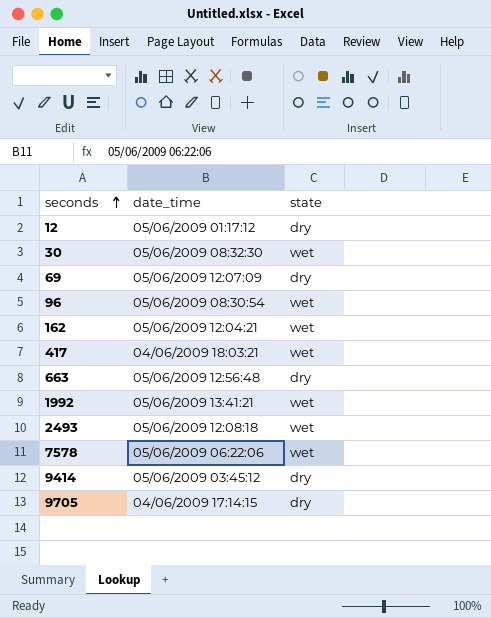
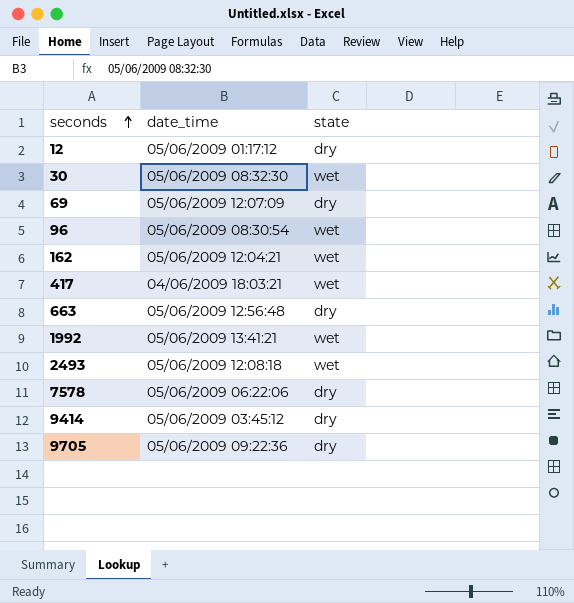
7578 | state: wet -> dry
9705 | date_time: 04/06/2009 17:14:15 -> 05/06/2009 09:22:36

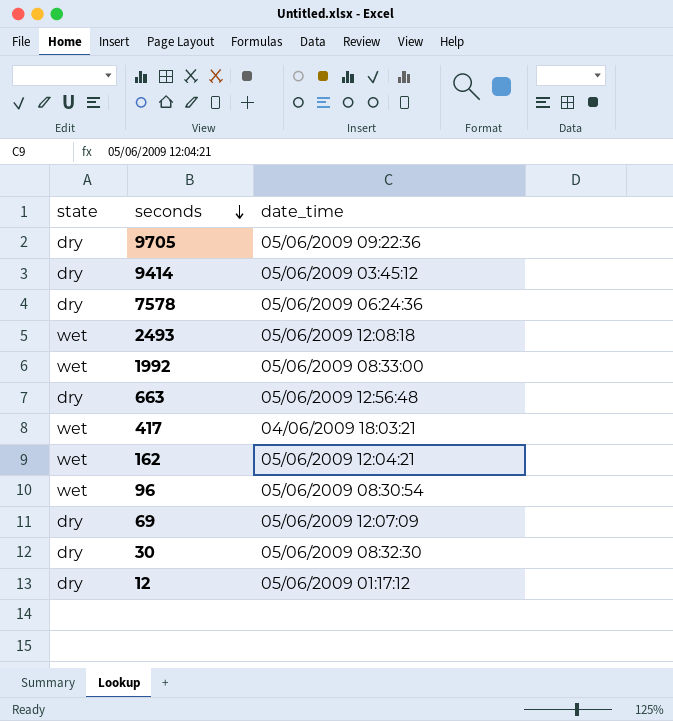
row order: seconds ascending -> seconds descending
column state | position: 3 -> 1
7578 | date_time: 05/06/2009 06:22:06 -> 05/06/2009 06:24:36
1992 | date_time: 05/06/2009 13:41:21 -> 05/06/2009 08:33:00
30 | state: wet -> dry

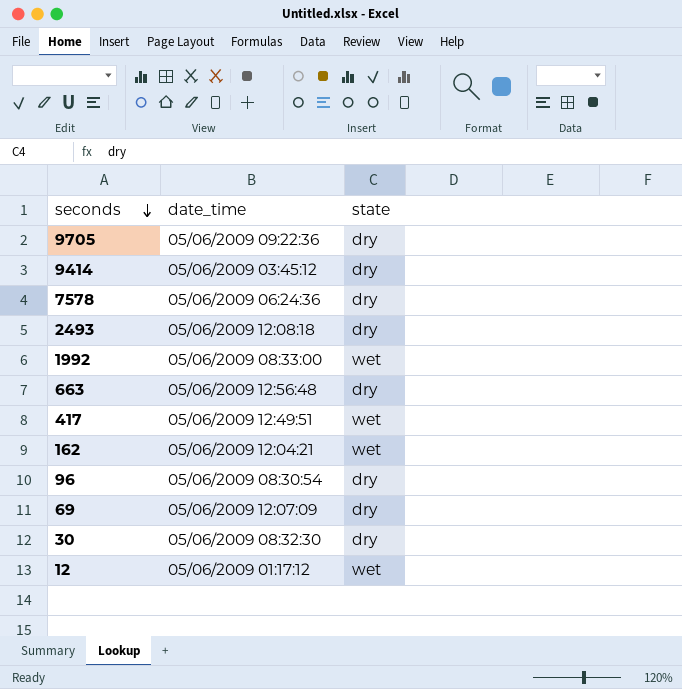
column state | position: 1 -> 3
2493 | state: wet -> dry
417 | date_time: 04/06/2009 18:03:21 -> 05/06/2009 12:49:51
96 | state: wet -> dry
12 | state: dry -> wet

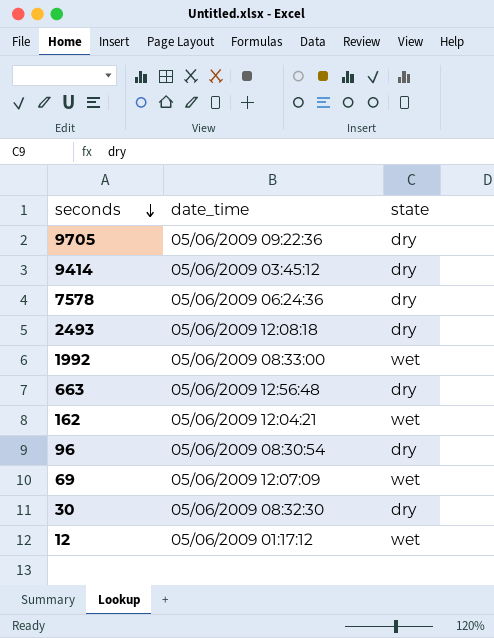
row 417: 05/06/2009 12:49:51 | wet -> none
69 | state: dry -> wet

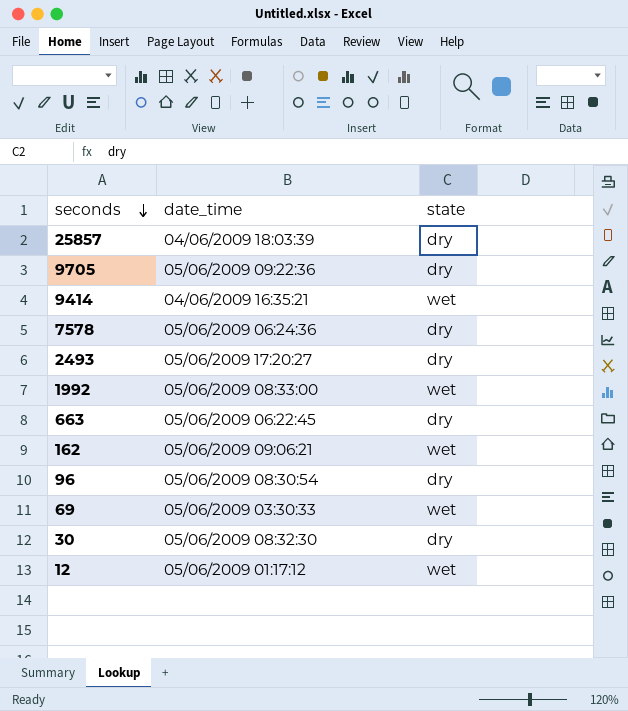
row 25857: none -> 04/06/2009 18:03:39 | dry
9414 | date_time: 05/06/2009 03:45:12 -> 04/06/2009 16:35:21
9414 | state: dry -> wet
2493 | date_time: 05/06/2009 12:08:18 -> 05/06/2009 17:20:27
663 | date_time: 05/06/2009 12:56:48 -> 05/06/2009 06:22:45
162 | date_time: 05/06/2009 12:04:21 -> 05/06/2009 09:06:21
69 | date_time: 05/06/2009 12:07:09 -> 05/06/2009 03:30:33

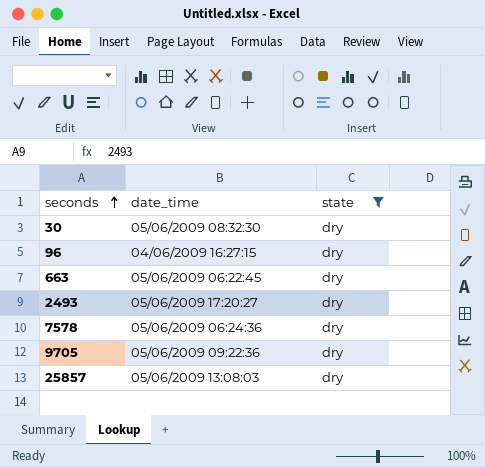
filter: none -> state = dry
row order: seconds descending -> seconds ascending
96 | date_time: 05/06/2009 08:30:54 -> 04/06/2009 16:27:15
25857 | date_time: 04/06/2009 18:03:39 -> 05/06/2009 13:08:03

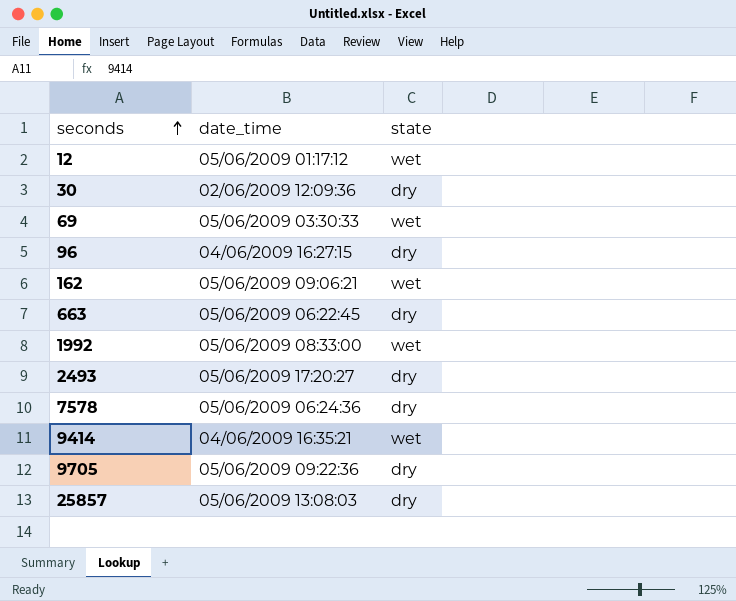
filter: state = dry -> none
30 | date_time: 05/06/2009 08:32:30 -> 02/06/2009 12:09:36

